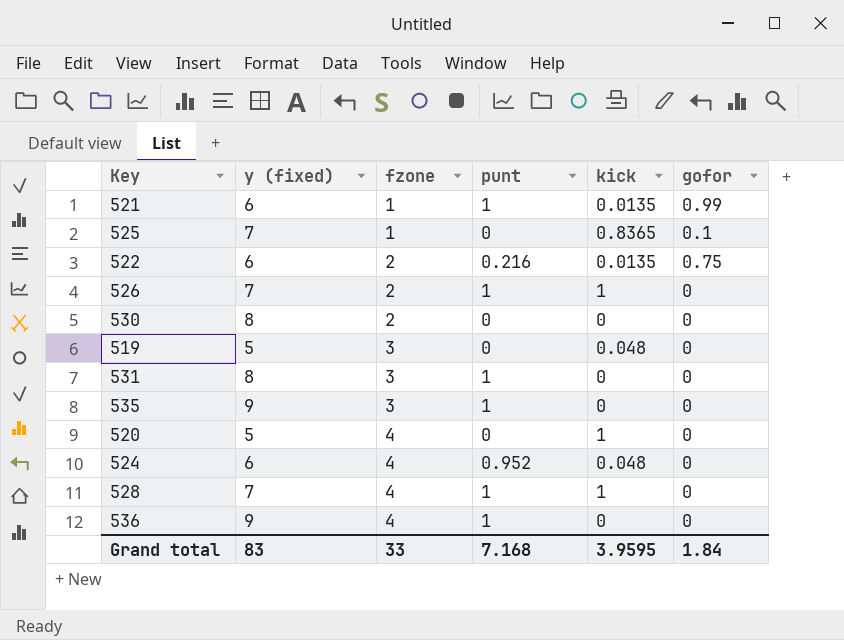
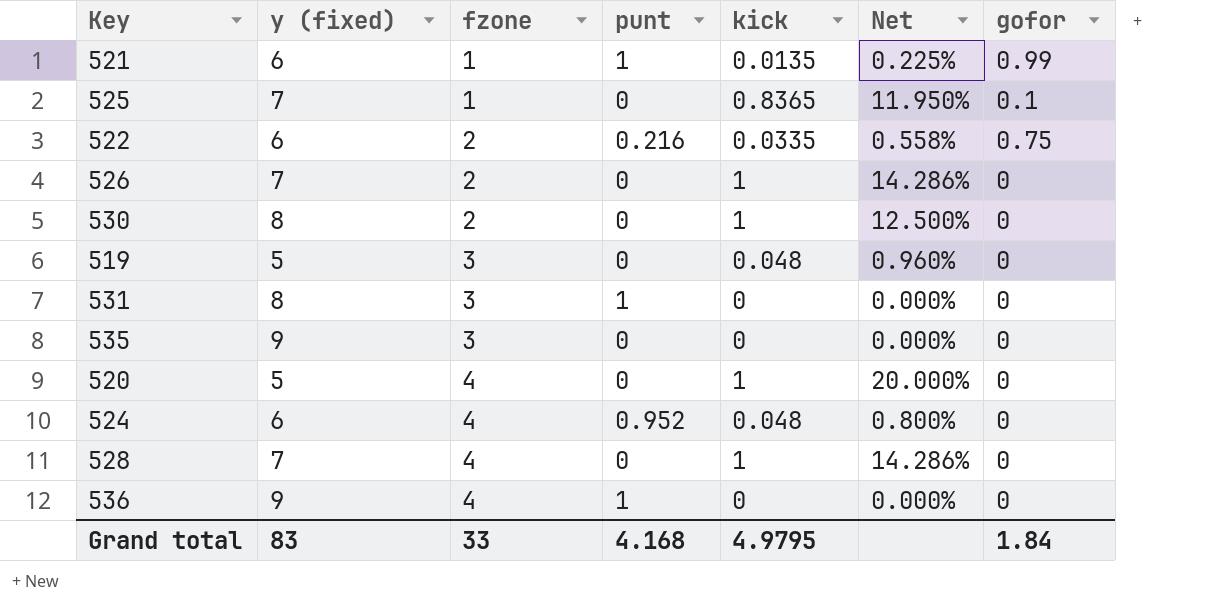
column Net | formula: none -> [kick] / [y (fixed)]
522 | kick: 0.0135 -> 0.0335
526 | punt: 1 -> 0
530 | kick: 0 -> 1
535 | punt: 1 -> 0
528 | punt: 1 -> 0
Grand total | punt: 7.168 -> 4.168
Grand total | kick: 3.9595 -> 4.9795

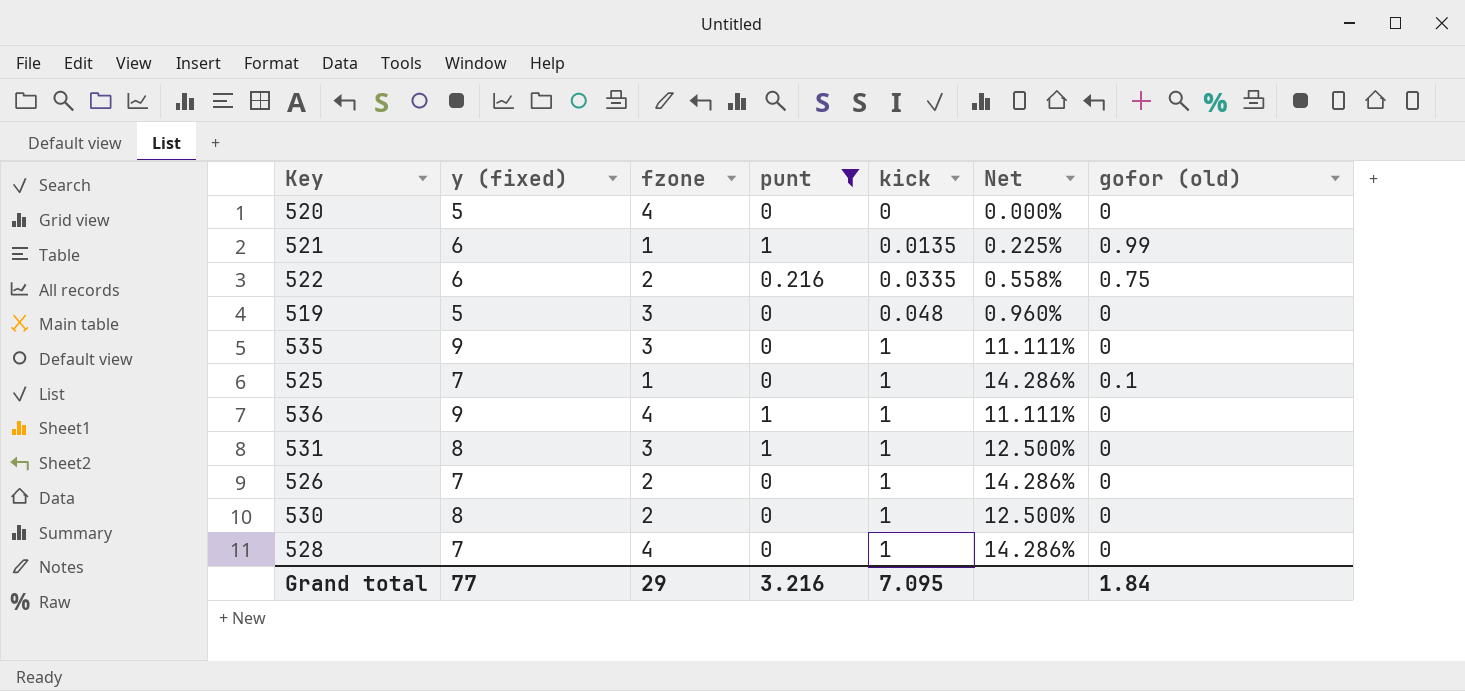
filter: none -> punt != 0.952
row order: fzone ascending -> kick ascending
column name: gofor -> gofor (old)
520 | kick: 1 -> 0
520 | Net: 20.000% -> 0.000%
535 | kick: 0 -> 1
535 | Net: 0.000% -> 11.111%
525 | kick: 0.8365 -> 1
525 | Net: 11.950% -> 14.286%
536 | kick: 0 -> 1
536 | Net: 0.000% -> 11.111%
531 | kick: 0 -> 1
531 | Net: 0.000% -> 12.500%
Grand total | y (fixed): 83 -> 77
Grand total | fzone: 33 -> 29
Grand total | punt: 4.168 -> 3.216
Grand total | kick: 4.9795 -> 7.095

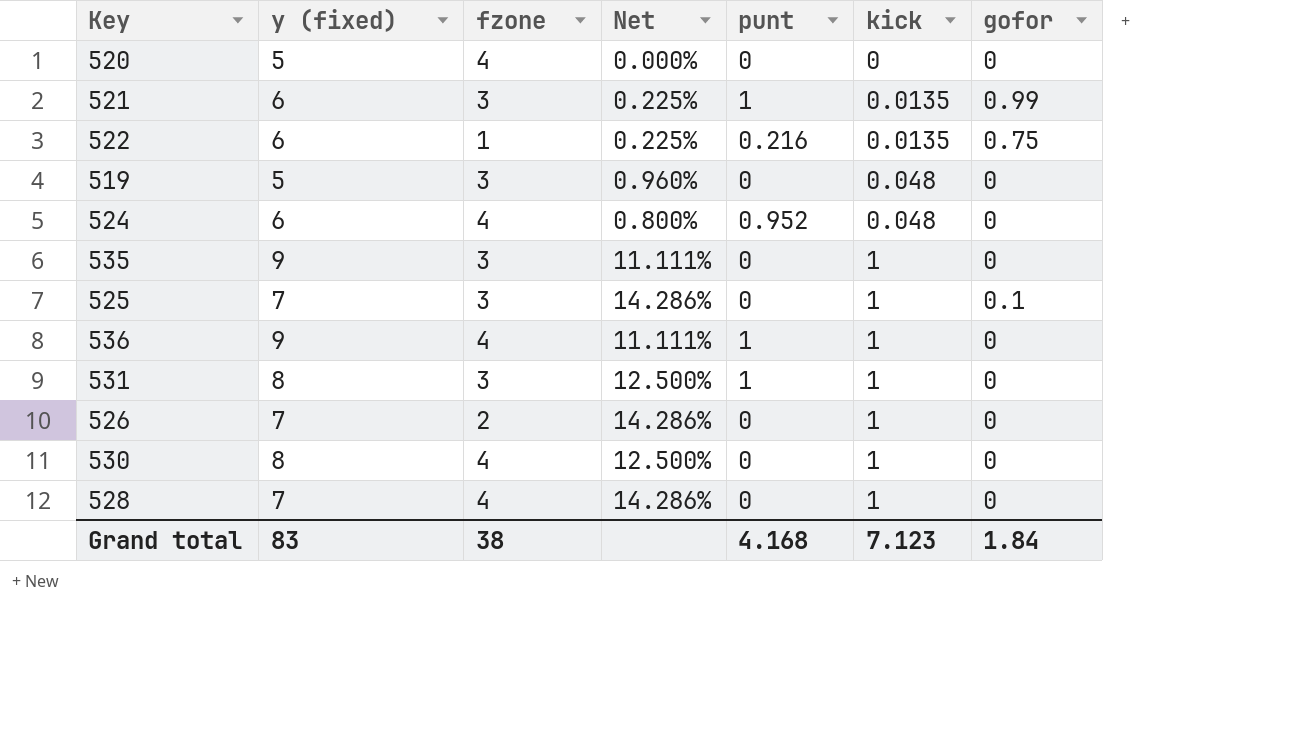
filter: punt != 0.952 -> none
column Net | position: 6 -> 4
column name: gofor (old) -> gofor
521 | fzone: 1 -> 3
522 | fzone: 2 -> 1
522 | Net: 0.558% -> 0.225%
522 | kick: 0.0335 -> 0.0135
525 | fzone: 1 -> 3
530 | fzone: 2 -> 4
Grand total | y (fixed): 77 -> 83
Grand total | fzone: 29 -> 38
Grand total | punt: 3.216 -> 4.168
Grand total | kick: 7.095 -> 7.123

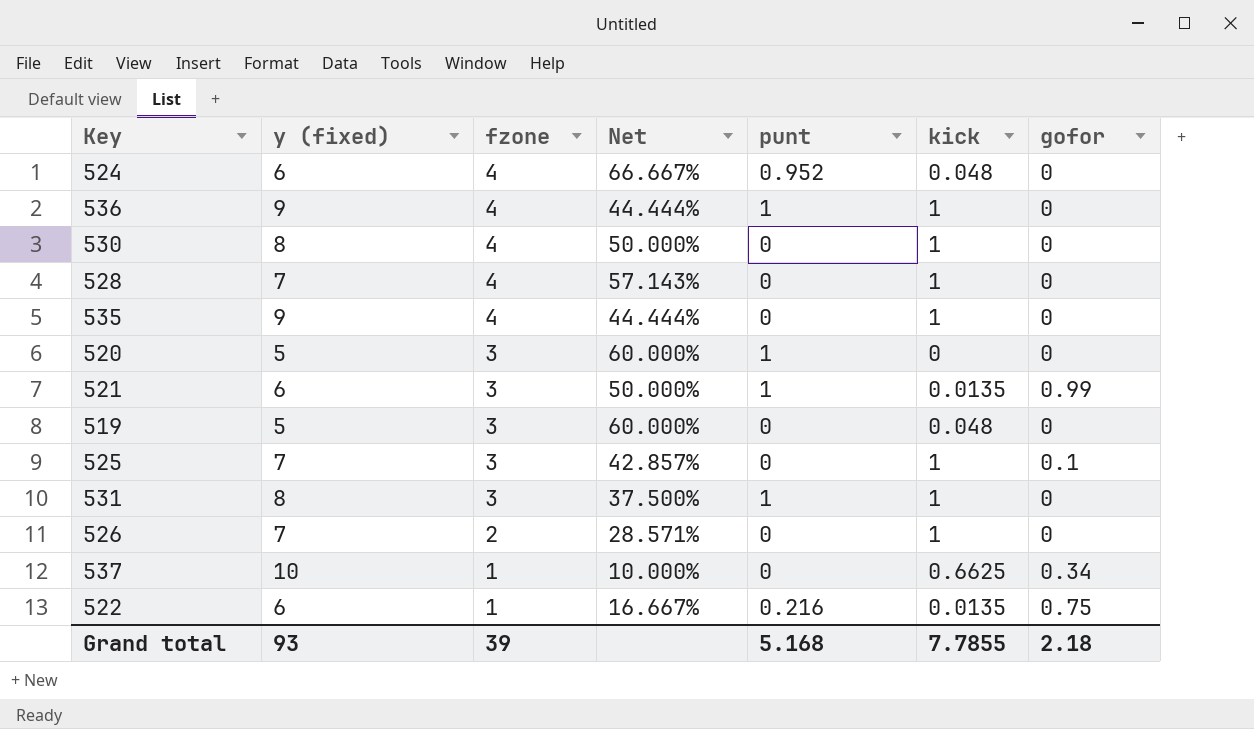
row order: kick ascending -> fzone descending
column Net | formula: [kick] / [y (fixed)] -> [fzone] / [y (fixed)]
535 | fzone: 3 -> 4
520 | fzone: 4 -> 3
520 | punt: 0 -> 1
row 537: none -> 10 | 1 | 10.000% | 0 | 0.6625 | 0.34
Grand total | y (fixed): 83 -> 93
Grand total | fzone: 38 -> 39
Grand total | punt: 4.168 -> 5.168
Grand total | kick: 7.123 -> 7.7855
Grand total | gofor: 1.84 -> 2.18

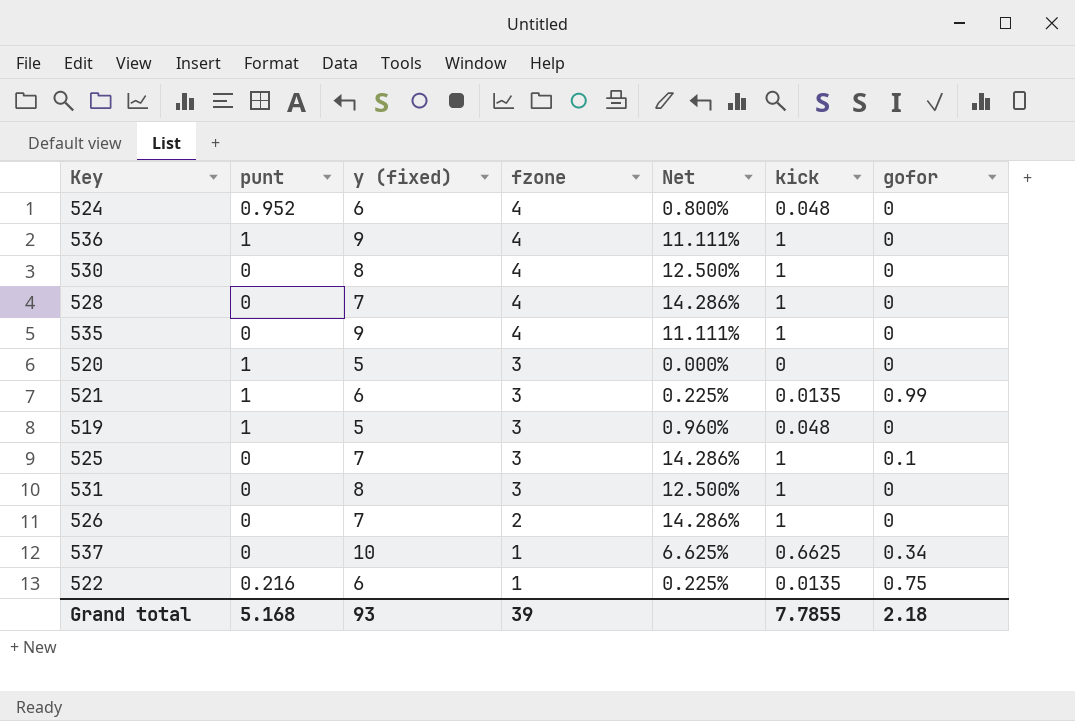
column punt | position: 5 -> 2
column Net | formula: [fzone] / [y (fixed)] -> [kick] / [y (fixed)]
519 | punt: 0 -> 1
531 | punt: 1 -> 0

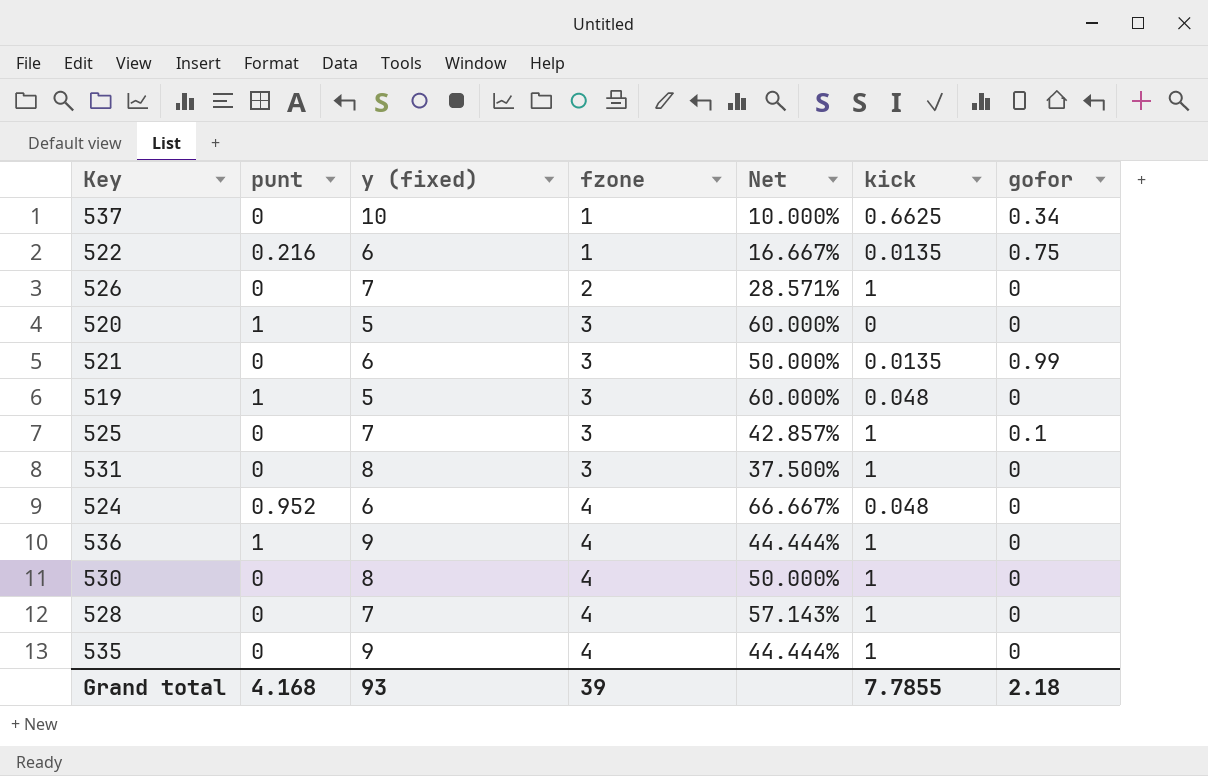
row order: fzone descending -> fzone ascending
column Net | formula: [kick] / [y (fixed)] -> [fzone] / [y (fixed)]
521 | punt: 1 -> 0
Grand total | punt: 5.168 -> 4.168

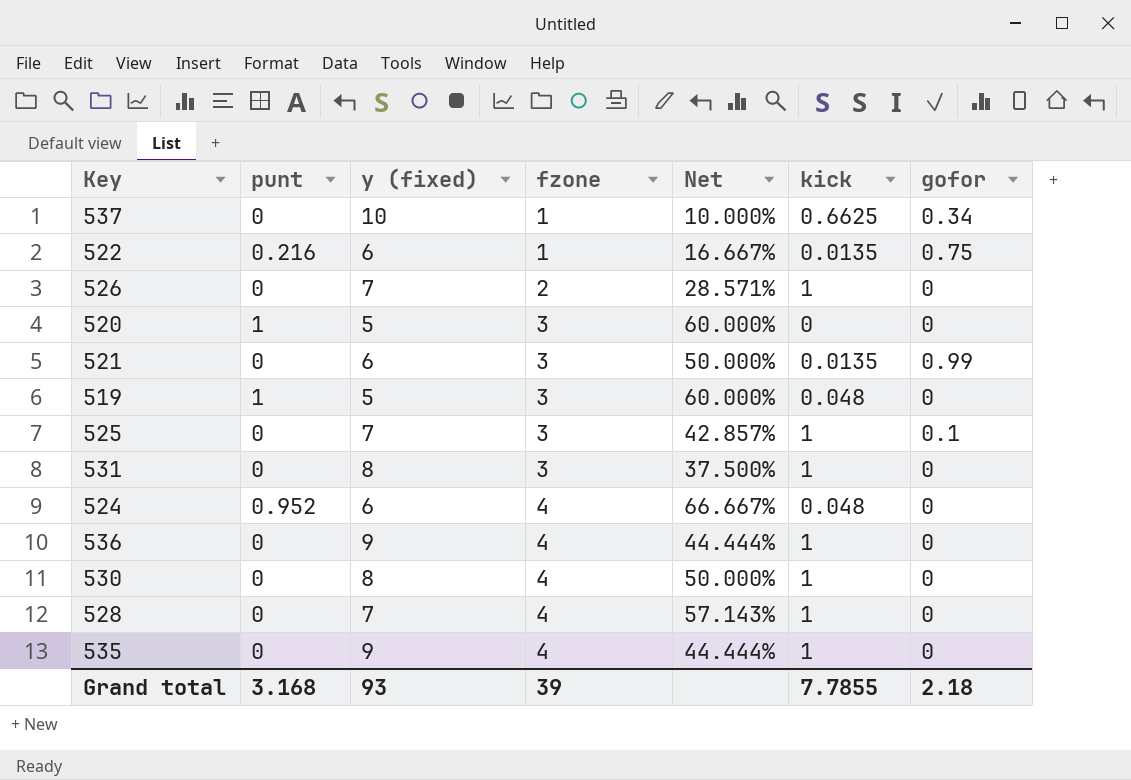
536 | punt: 1 -> 0
Grand total | punt: 4.168 -> 3.168

